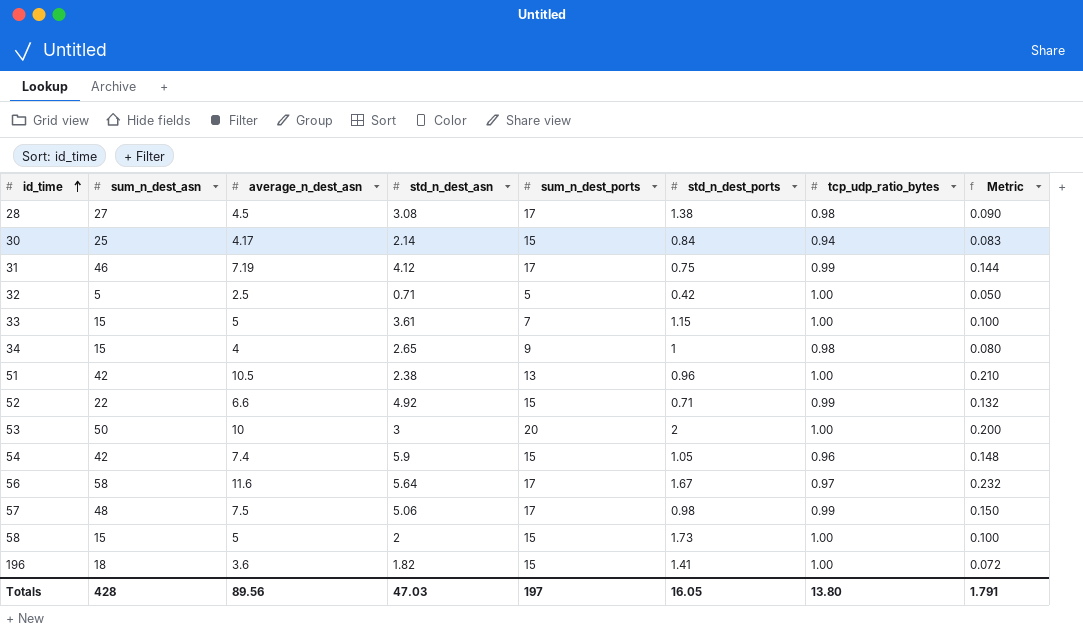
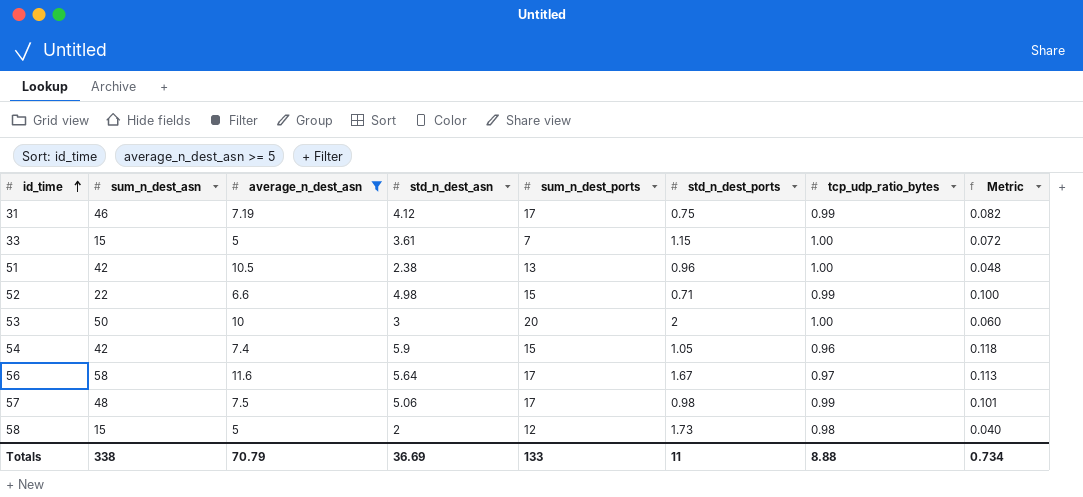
filter: none -> average_n_dest_asn >= 5
column Metric | formula: [average_n_dest_asn] * 0.02 -> [std_n_dest_asn] * 0.02
52 | std_n_dest_asn: 4.92 -> 4.98
58 | sum_n_dest_ports: 15 -> 12
58 | tcp_udp_ratio_bytes: 1.00 -> 0.98
Totals | sum_n_dest_asn: 428 -> 338
Totals | average_n_dest_asn: 89.56 -> 70.79
Totals | std_n_dest_asn: 47.03 -> 36.69
Totals | sum_n_dest_ports: 197 -> 133
Totals | std_n_dest_ports: 16.05 -> 11
Totals | tcp_udp_ratio_bytes: 13.80 -> 8.88
Totals | Metric: 1.791 -> 0.734

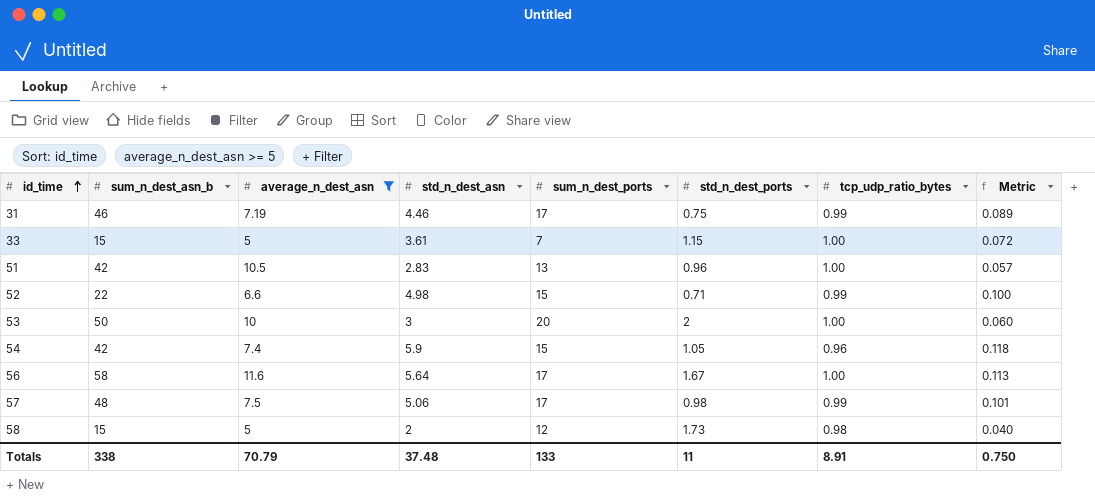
column name: sum_n_dest_asn -> sum_n_dest_asn_b
31 | std_n_dest_asn: 4.12 -> 4.46
31 | Metric: 0.082 -> 0.089
51 | std_n_dest_asn: 2.38 -> 2.83
51 | Metric: 0.048 -> 0.057
56 | tcp_udp_ratio_bytes: 0.97 -> 1.00
Totals | std_n_dest_asn: 36.69 -> 37.48
Totals | tcp_udp_ratio_bytes: 8.88 -> 8.91
Totals | Metric: 0.734 -> 0.750

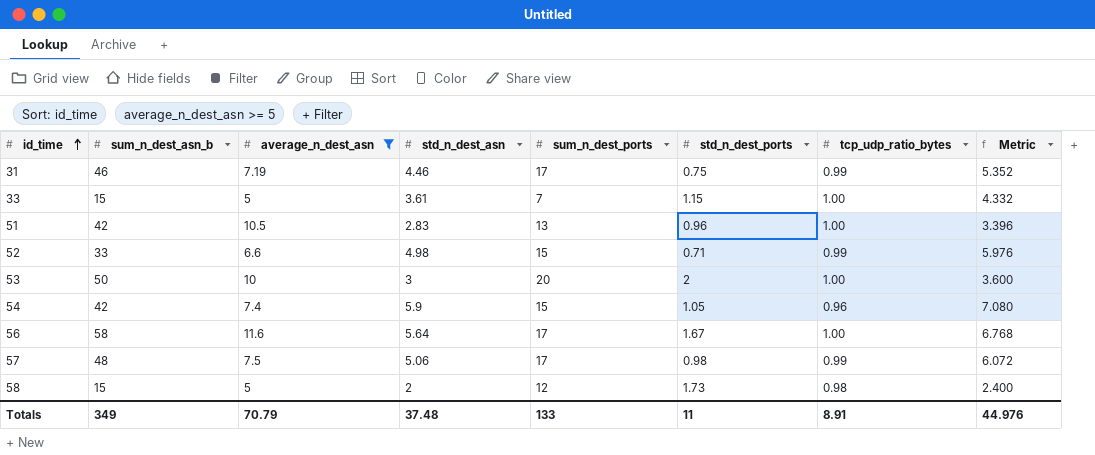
column Metric | formula: [std_n_dest_asn] * 0.02 -> [std_n_dest_asn] * 1.2
52 | sum_n_dest_asn_b: 22 -> 33
Totals | sum_n_dest_asn_b: 338 -> 349
Totals | Metric: 0.750 -> 44.976

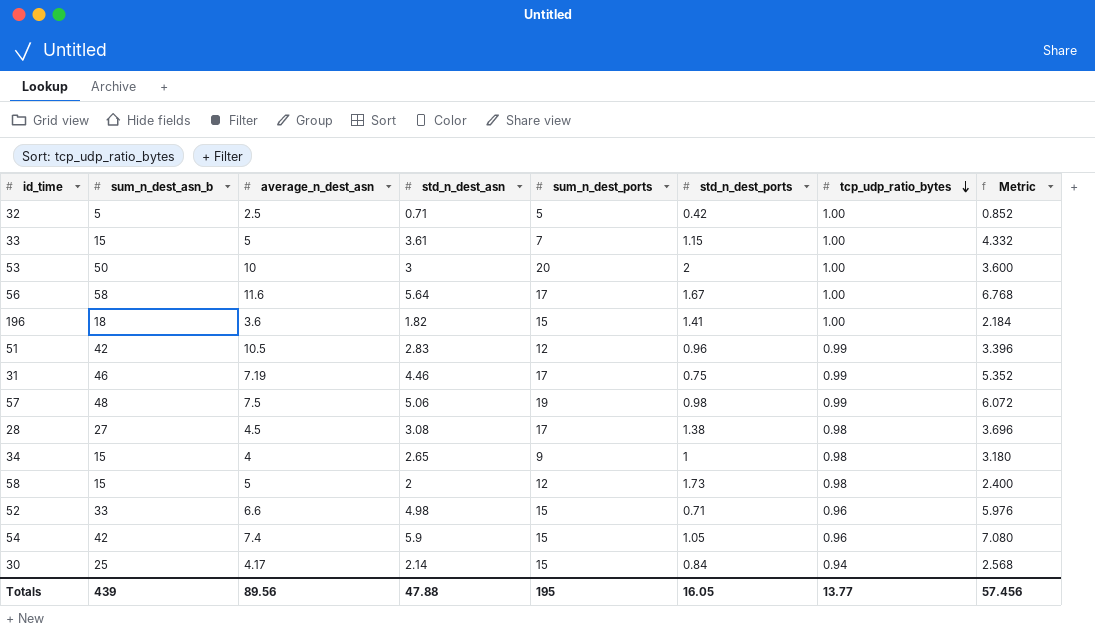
filter: average_n_dest_asn >= 5 -> none
row order: id_time ascending -> tcp_udp_ratio_bytes descending
51 | sum_n_dest_ports: 13 -> 12
51 | tcp_udp_ratio_bytes: 1.00 -> 0.99
57 | sum_n_dest_ports: 17 -> 19
52 | tcp_udp_ratio_bytes: 0.99 -> 0.96
Totals | sum_n_dest_asn_b: 349 -> 439
Totals | average_n_dest_asn: 70.79 -> 89.56
Totals | std_n_dest_asn: 37.48 -> 47.88
Totals | sum_n_dest_ports: 133 -> 195
Totals | std_n_dest_ports: 11 -> 16.05
Totals | tcp_udp_ratio_bytes: 8.91 -> 13.77
Totals | Metric: 44.976 -> 57.456

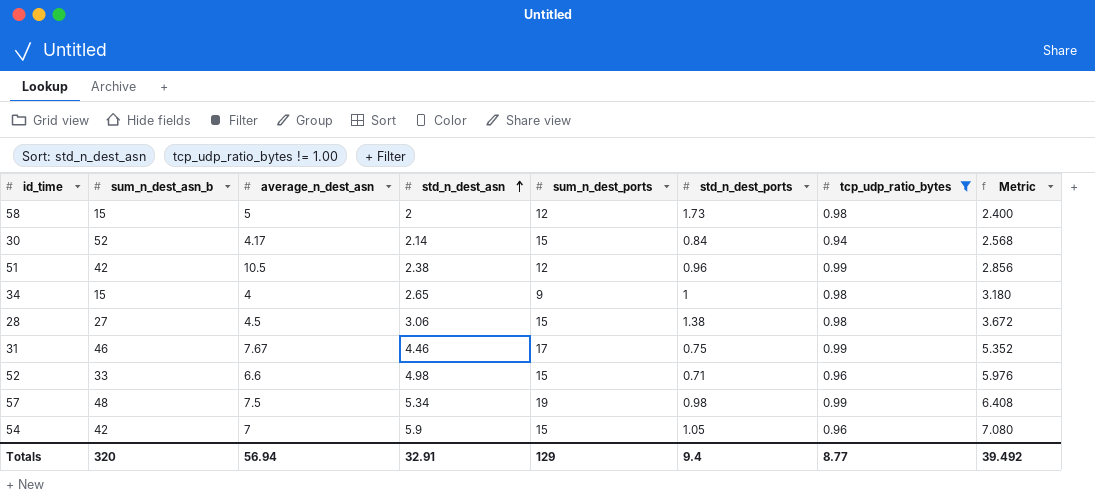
filter: none -> tcp_udp_ratio_bytes != 1.00
row order: tcp_udp_ratio_bytes descending -> std_n_dest_asn ascending
30 | sum_n_dest_asn_b: 25 -> 52
51 | std_n_dest_asn: 2.83 -> 2.38
51 | Metric: 3.396 -> 2.856
28 | std_n_dest_asn: 3.08 -> 3.06
28 | sum_n_dest_ports: 17 -> 15
28 | Metric: 3.696 -> 3.672
31 | average_n_dest_asn: 7.19 -> 7.67
57 | std_n_dest_asn: 5.06 -> 5.34
57 | Metric: 6.072 -> 6.408
54 | average_n_dest_asn: 7.4 -> 7
Totals | sum_n_dest_asn_b: 439 -> 320
Totals | average_n_dest_asn: 89.56 -> 56.94
Totals | std_n_dest_asn: 47.88 -> 32.91
Totals | sum_n_dest_ports: 195 -> 129
Totals | std_n_dest_ports: 16.05 -> 9.4
Totals | tcp_udp_ratio_bytes: 13.77 -> 8.77
Totals | Metric: 57.456 -> 39.492

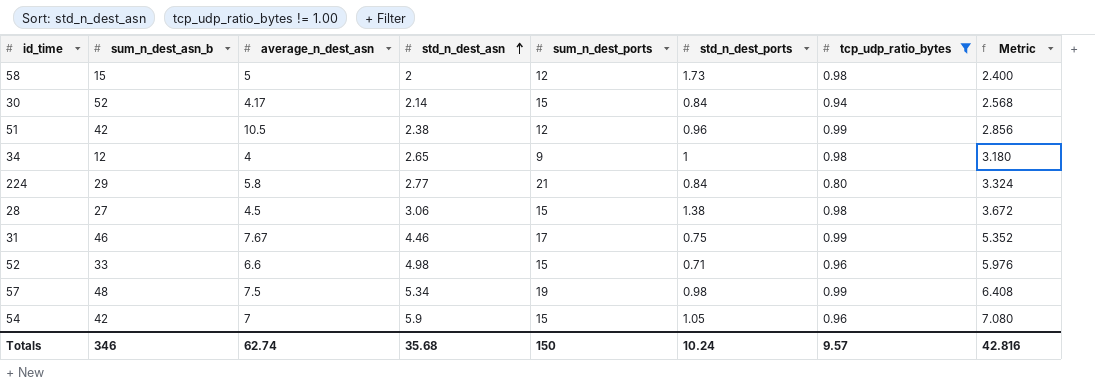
34 | sum_n_dest_asn_b: 15 -> 12
row 224: none -> 29 | 5.8 | 2.77 | 21 | 0.84 | 0.80 | 3.324
Totals | sum_n_dest_asn_b: 320 -> 346
Totals | average_n_dest_asn: 56.94 -> 62.74
Totals | std_n_dest_asn: 32.91 -> 35.68
Totals | sum_n_dest_ports: 129 -> 150
Totals | std_n_dest_ports: 9.4 -> 10.24
Totals | tcp_udp_ratio_bytes: 8.77 -> 9.57
Totals | Metric: 39.492 -> 42.816

